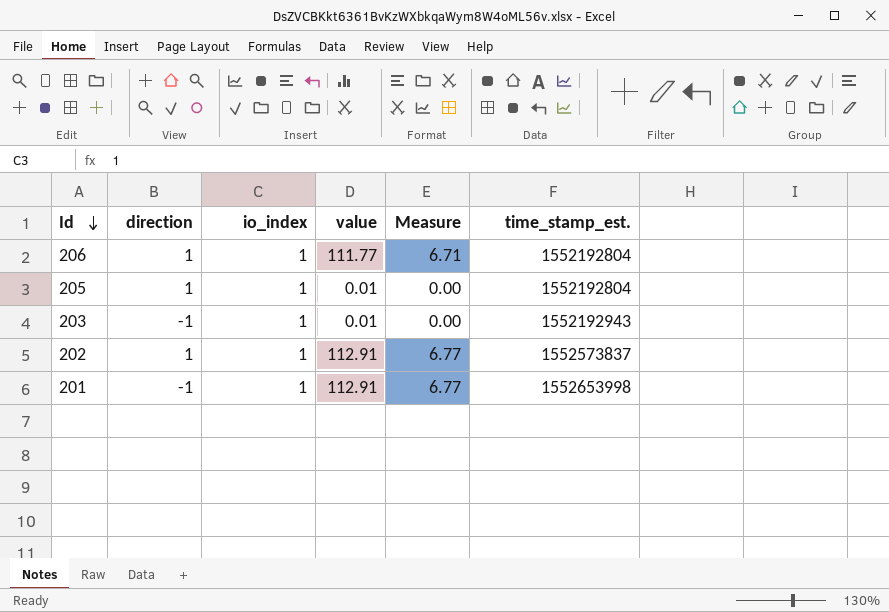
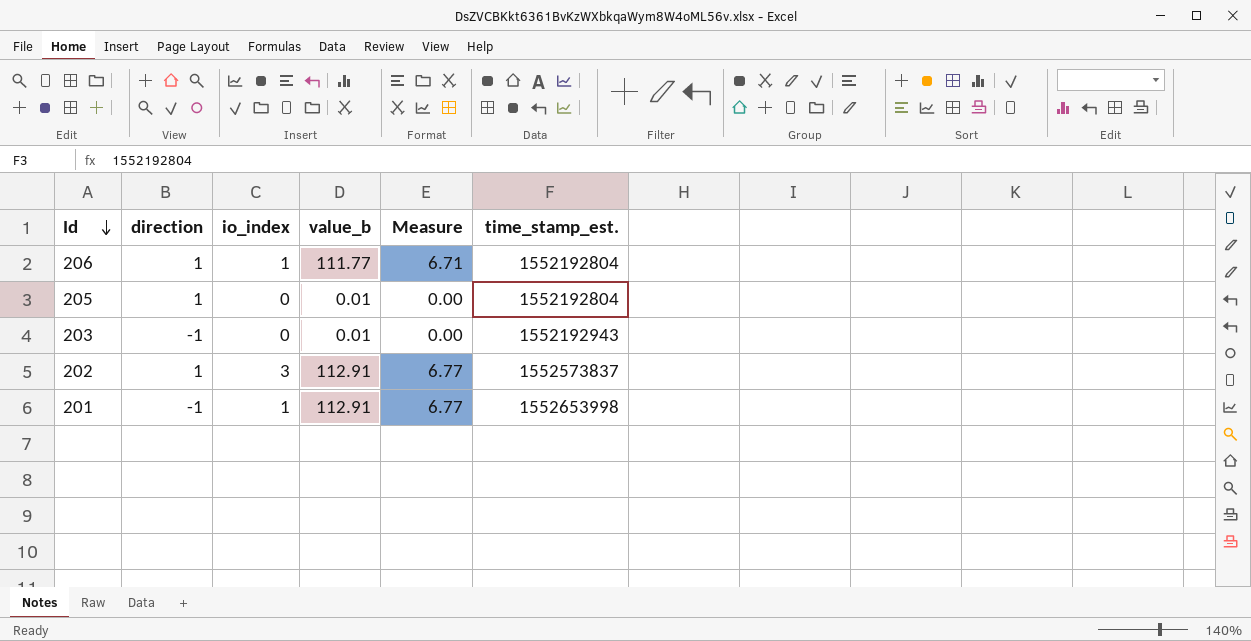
column name: value -> value_b
205 | io_index: 1 -> 0
203 | io_index: 1 -> 0
202 | io_index: 1 -> 3

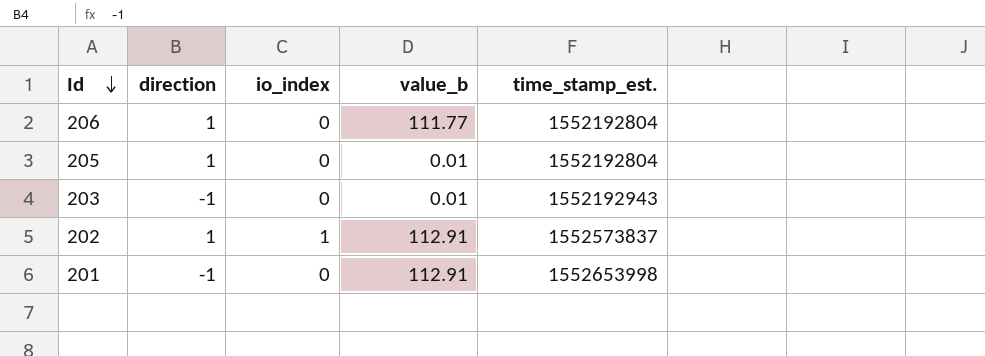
column Measure | formula: [value_b] * 0.06 -> none
206 | io_index: 1 -> 0
202 | io_index: 3 -> 1
201 | io_index: 1 -> 0

